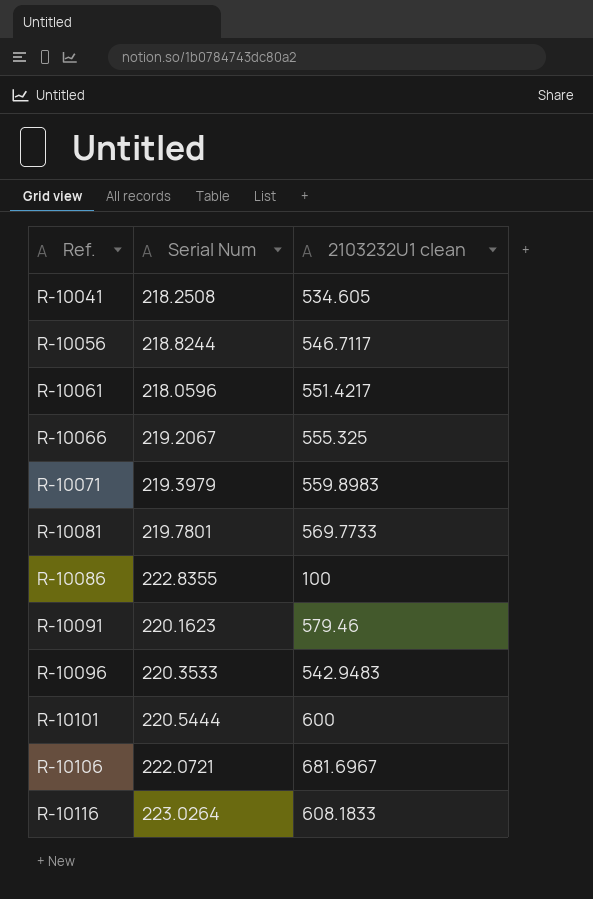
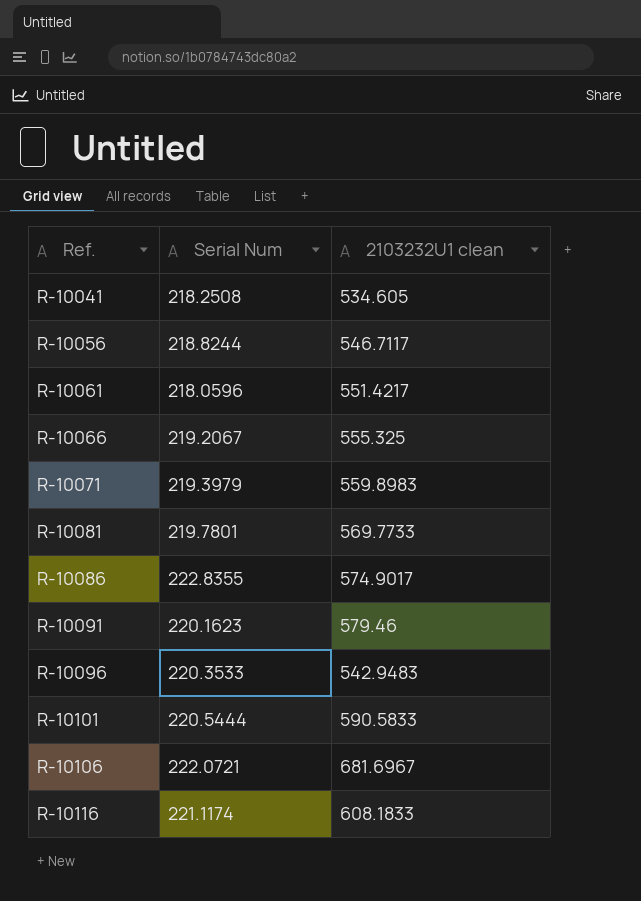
R-10086 | 2103232U1 clean: 100 -> 574.9017
R-10101 | 2103232U1 clean: 600 -> 590.5833
R-10116 | Serial Num: 223.0264 -> 221.1174

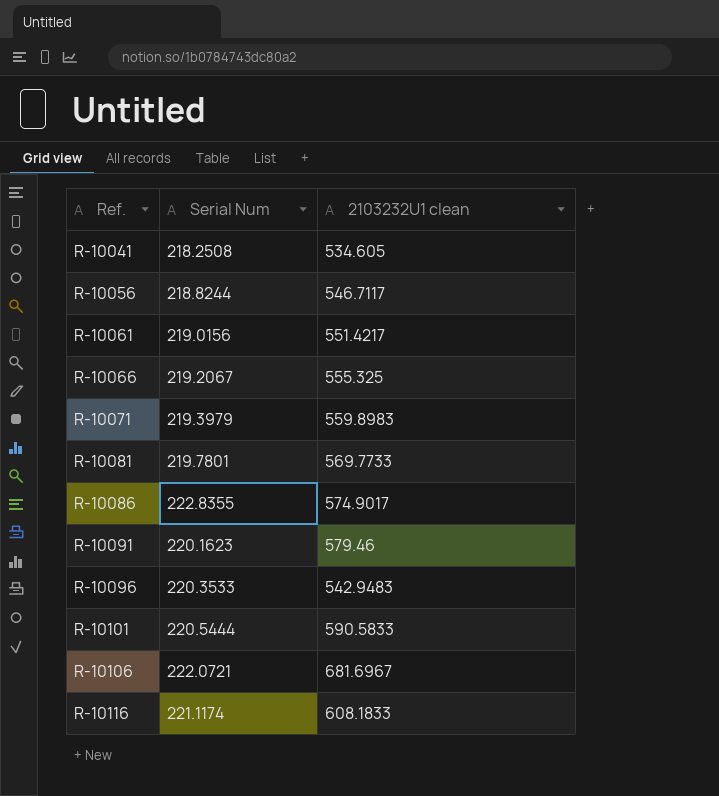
R-10061 | Serial Num: 218.0596 -> 219.0156

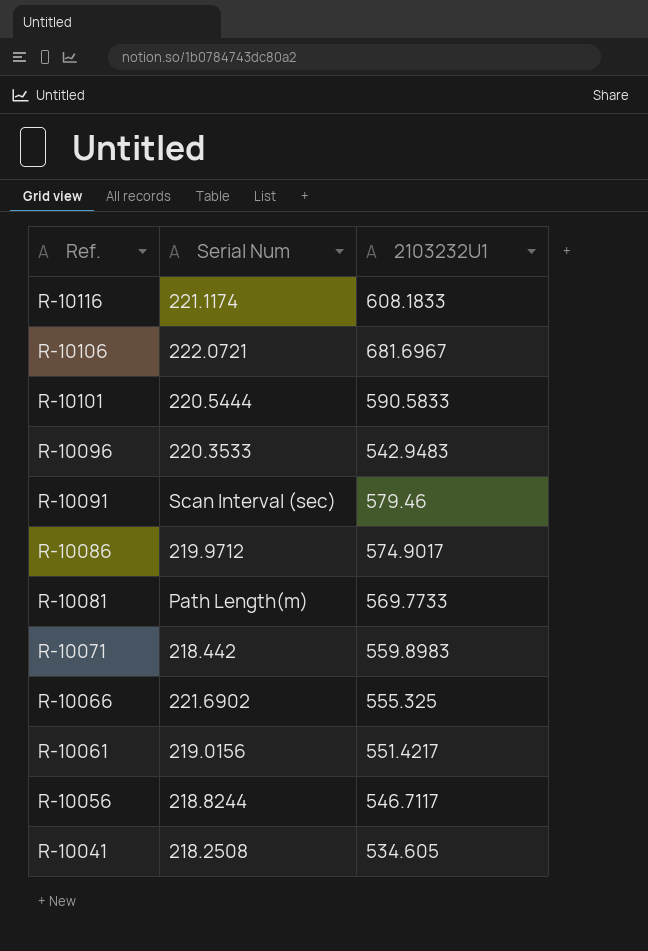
row order: Ref. ascending -> Ref. descending
column name: 2103232U1 clean -> 2103232U1
R-10091 | Serial Num: 220.1623 -> Scan Interval (sec)
R-10086 | Serial Num: 222.8355 -> 219.9712
R-10081 | Serial Num: 219.7801 -> Path Length(m)
R-10071 | Serial Num: 219.3979 -> 218.442
R-10066 | Serial Num: 219.2067 -> 221.6902

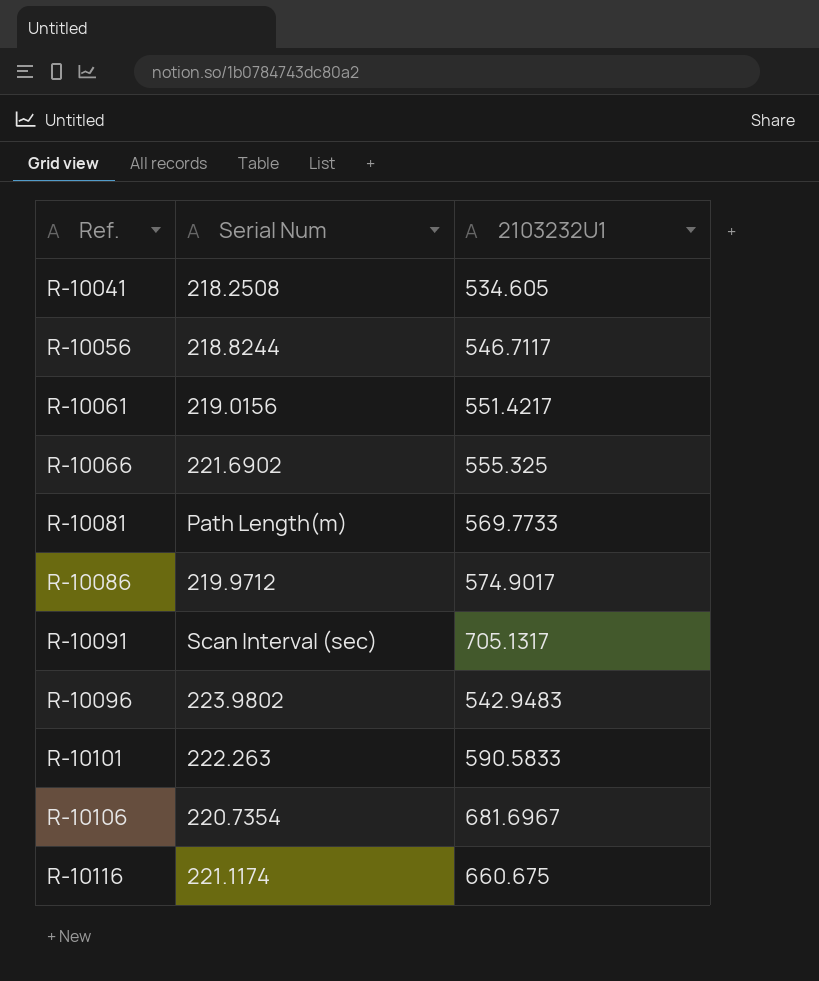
row order: Ref. descending -> Ref. ascending
row R-10071: 218.442 | 559.8983 -> none
R-10091 | 2103232U1: 579.46 -> 705.1317
R-10096 | Serial Num: 220.3533 -> 223.9802
R-10101 | Serial Num: 220.5444 -> 222.263
R-10106 | Serial Num: 222.0721 -> 220.7354
R-10116 | 2103232U1: 608.1833 -> 660.675

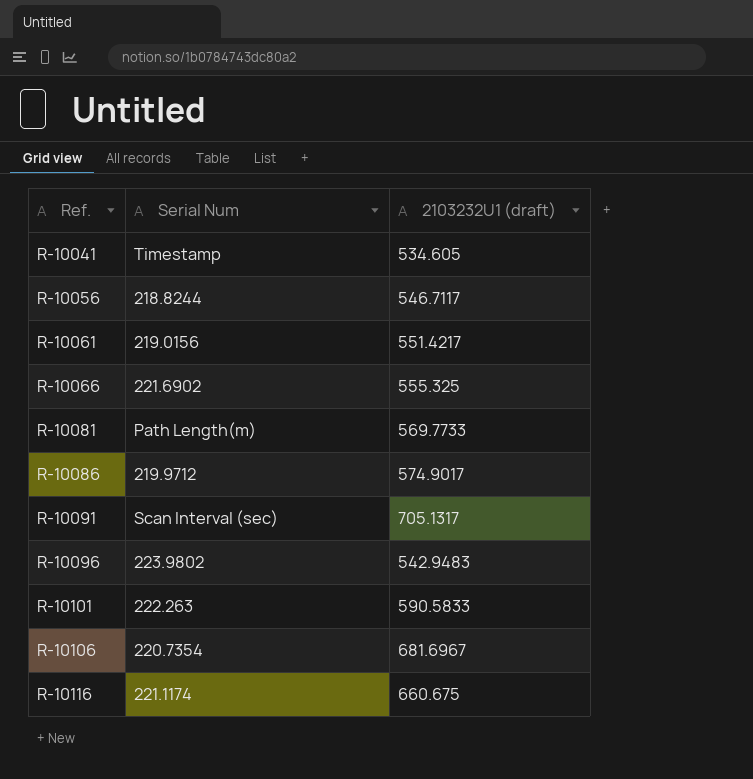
column name: 2103232U1 -> 2103232U1 (draft)
R-10041 | Serial Num: 218.2508 -> Timestamp

